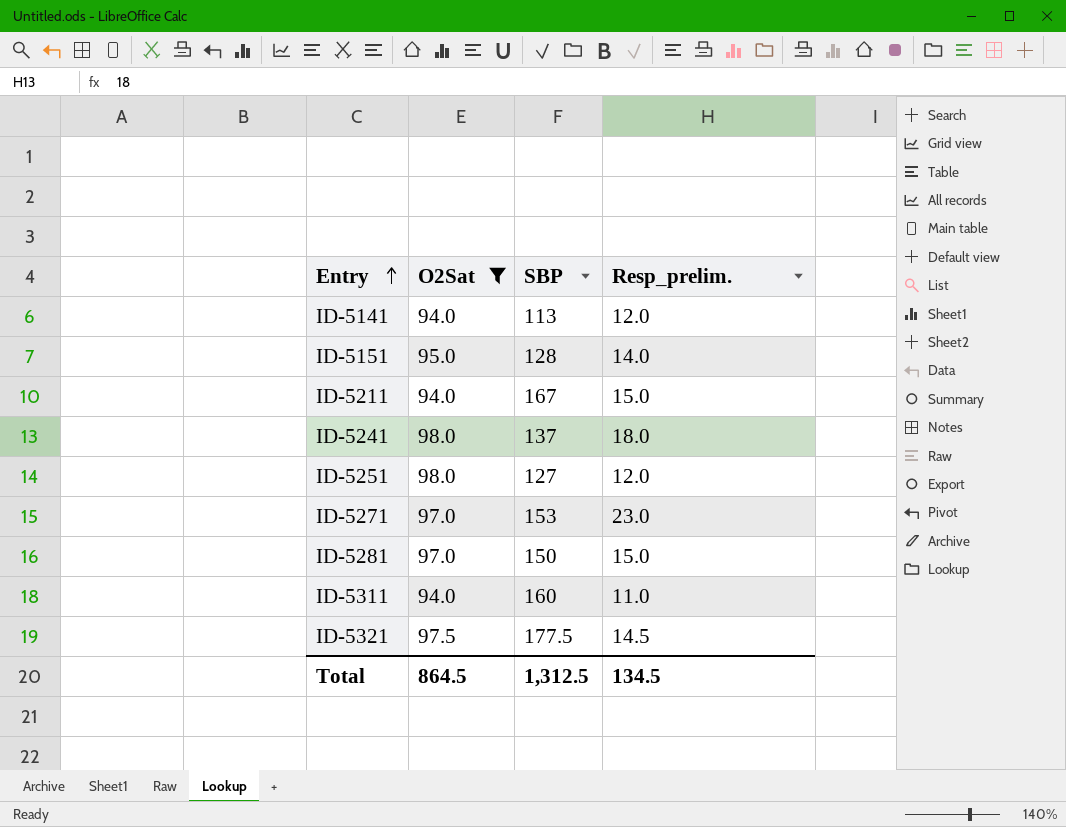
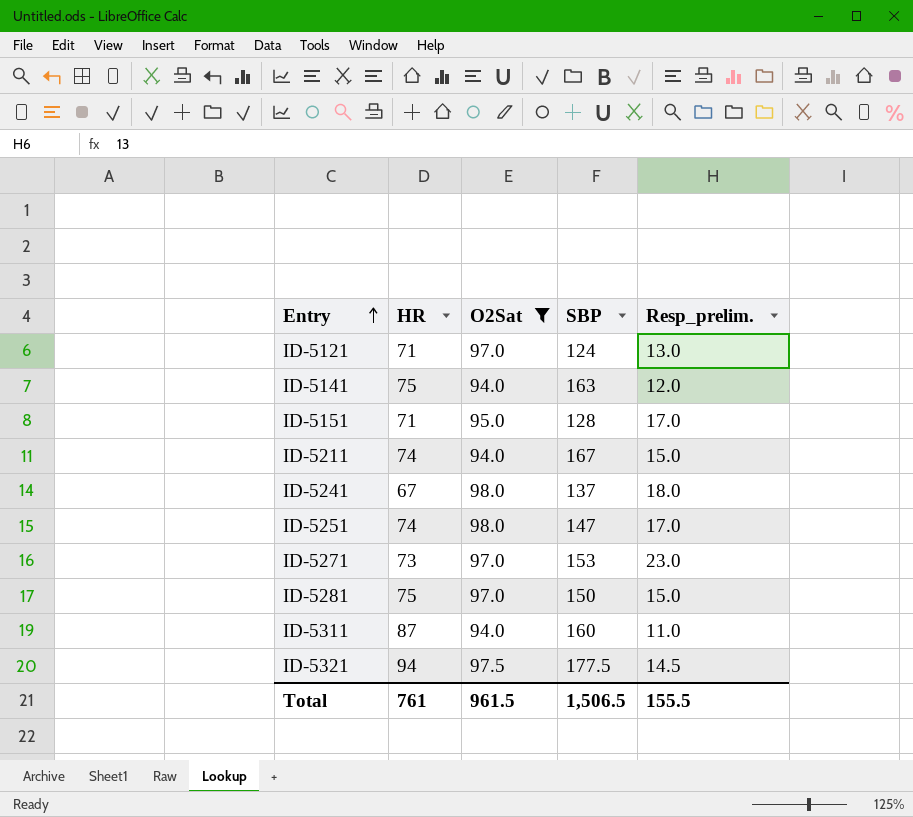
column HR | position: none -> 2
row ID-5121: none -> 71 | 97.0 | 124 | 13.0
ID-5141 | SBP: 113 -> 163
ID-5151 | Resp_prelim.: 14.0 -> 17.0
ID-5251 | SBP: 127 -> 147
ID-5251 | Resp_prelim.: 12.0 -> 17.0
Total | O2Sat: 864.5 -> 961.5
Total | SBP: 1,312.5 -> 1,506.5
Total | Resp_prelim.: 134.5 -> 155.5

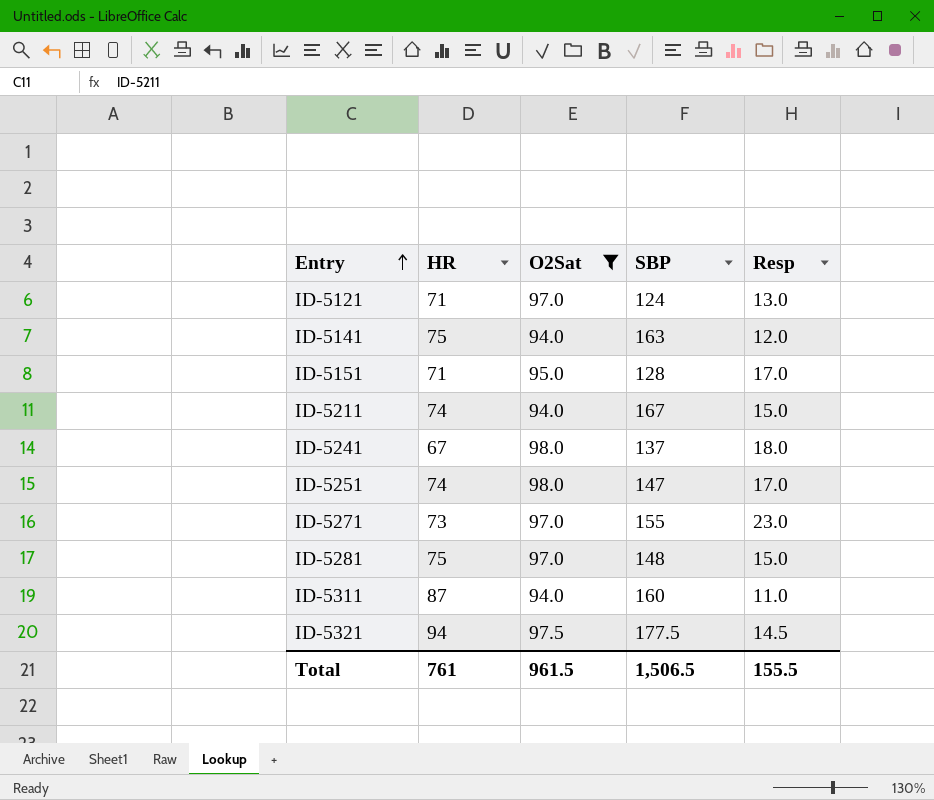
column name: Resp_prelim. -> Resp
ID-5271 | SBP: 153 -> 155
ID-5281 | SBP: 150 -> 148

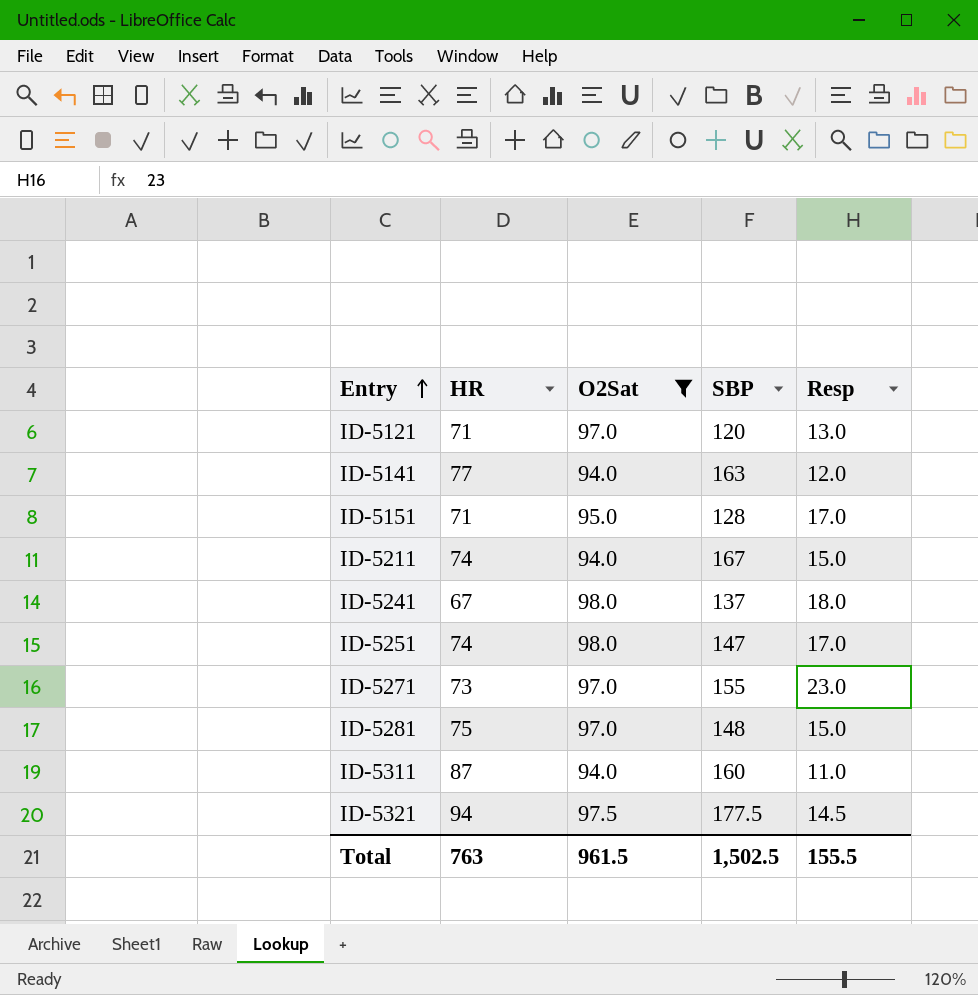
ID-5121 | SBP: 124 -> 120
ID-5141 | HR: 75 -> 77
Total | HR: 761 -> 763
Total | SBP: 1,506.5 -> 1,502.5

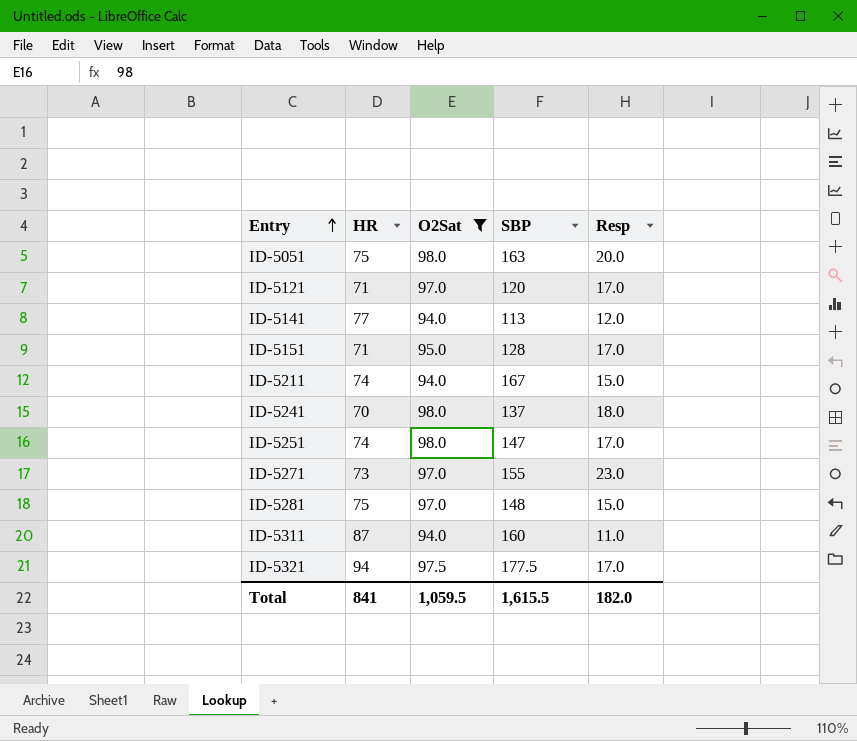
row ID-5051: none -> 75 | 98.0 | 163 | 20.0
ID-5121 | Resp: 13.0 -> 17.0
ID-5141 | SBP: 163 -> 113
ID-5241 | HR: 67 -> 70
ID-5321 | Resp: 14.5 -> 17.0
Total | HR: 763 -> 841
Total | O2Sat: 961.5 -> 1,059.5
Total | SBP: 1,502.5 -> 1,615.5
Total | Resp: 155.5 -> 182.0

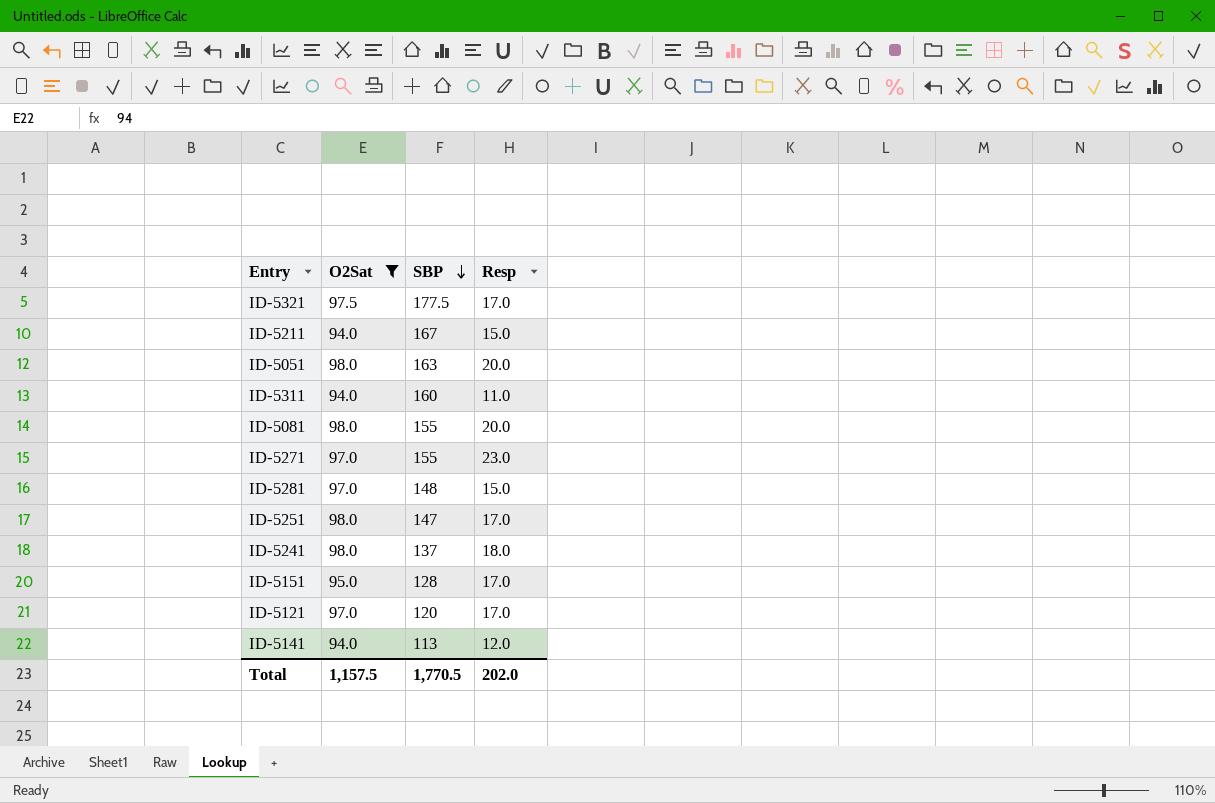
row order: Entry ascending -> SBP descending
column HR | position: 2 -> none
row ID-5081: none -> 98.0 | 155 | 20.0
Total | O2Sat: 1,059.5 -> 1,157.5
Total | SBP: 1,615.5 -> 1,770.5
Total | Resp: 182.0 -> 202.0

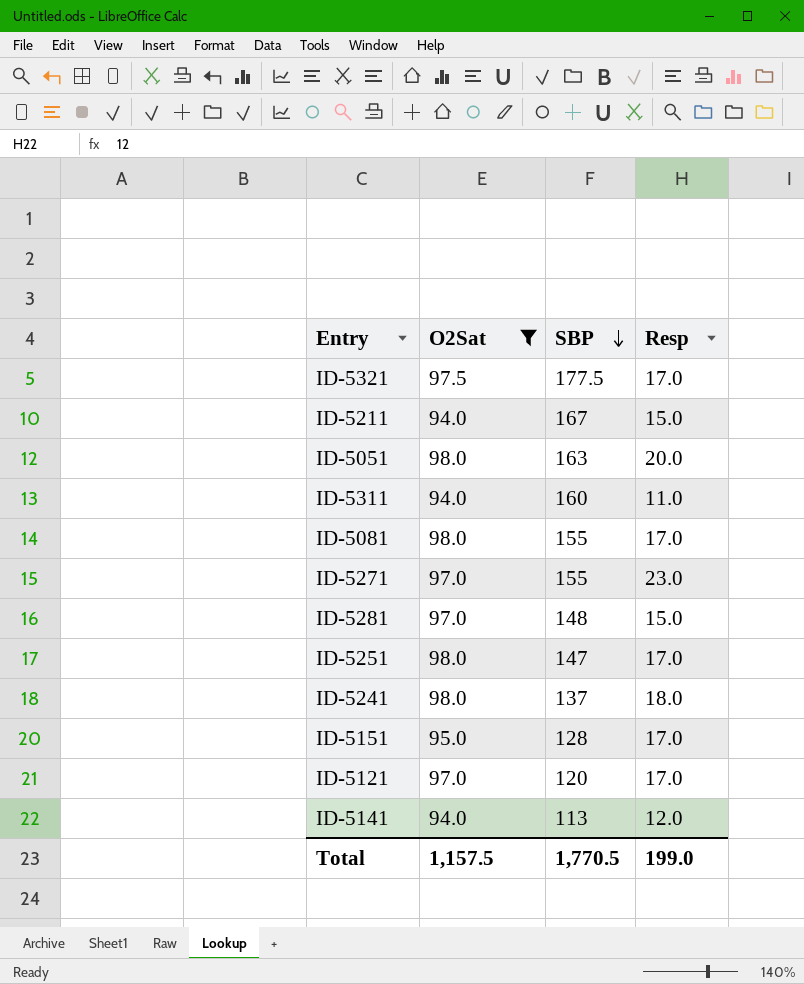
ID-5081 | Resp: 20.0 -> 17.0
Total | Resp: 202.0 -> 199.0

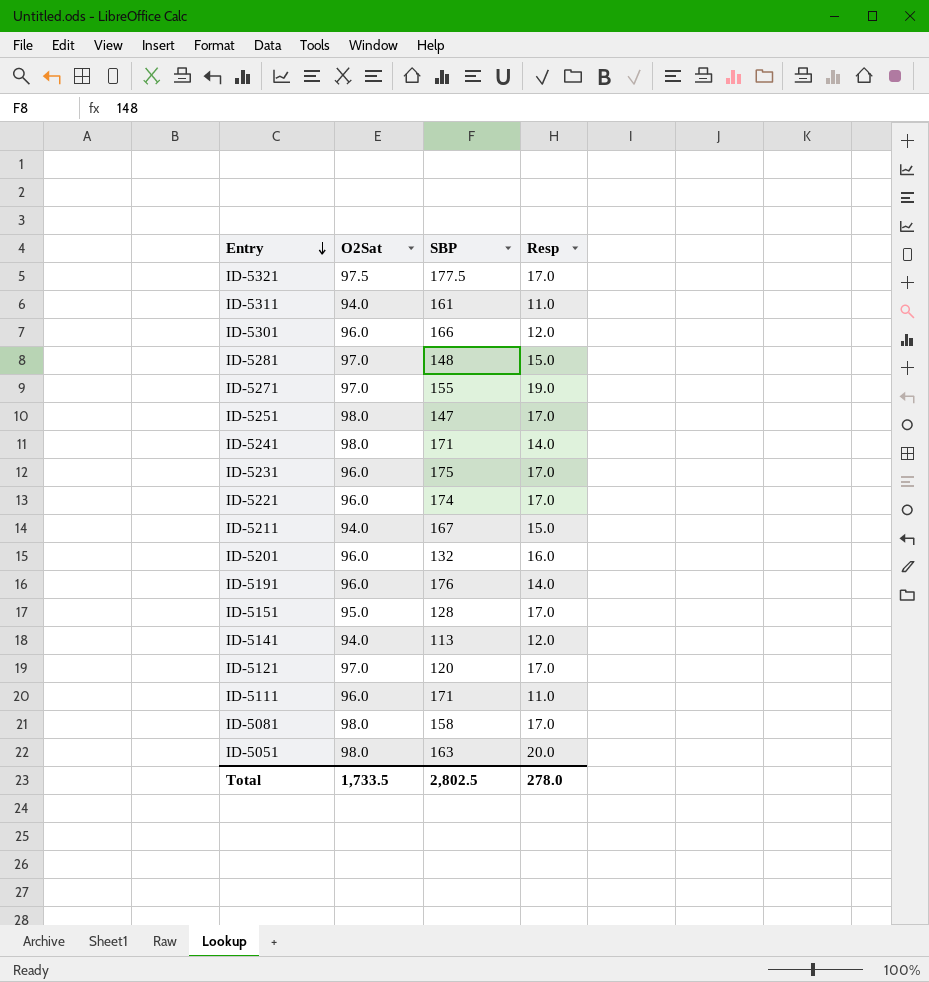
filter: O2Sat != 96.0 -> none
row order: SBP descending -> Entry descending
ID-5311 | SBP: 160 -> 161
ID-5271 | Resp: 23.0 -> 19.0
ID-5241 | SBP: 137 -> 171
ID-5241 | Resp: 18.0 -> 14.0
ID-5081 | SBP: 155 -> 158
Total | O2Sat: 1,157.5 -> 1,733.5
Total | SBP: 1,770.5 -> 2,802.5
Total | Resp: 199.0 -> 278.0

